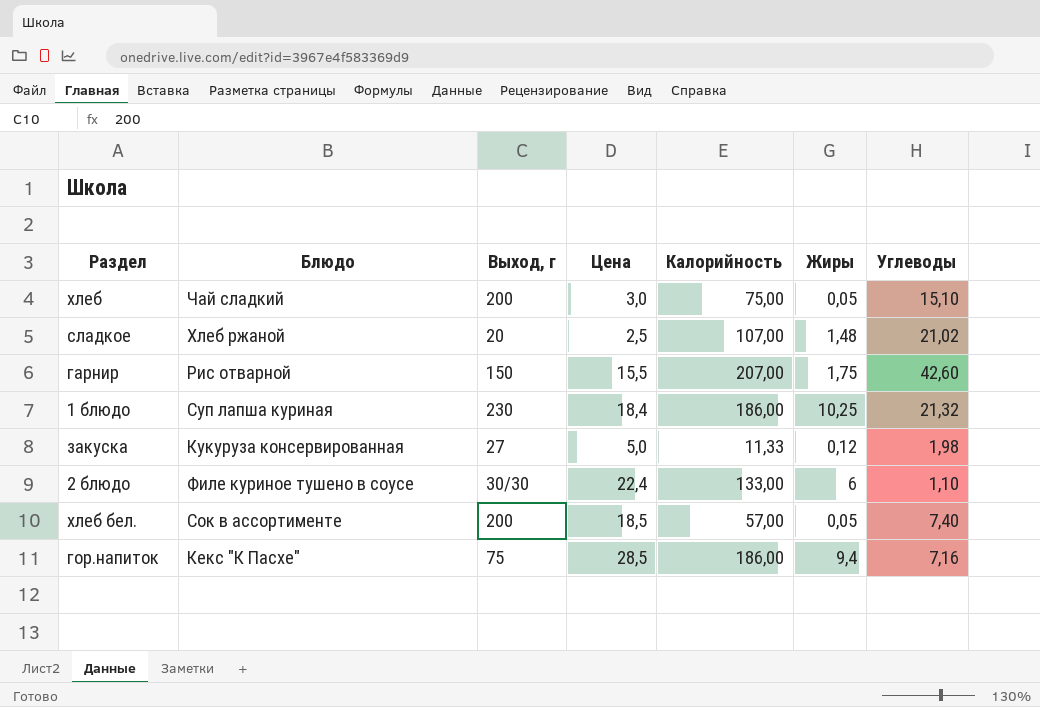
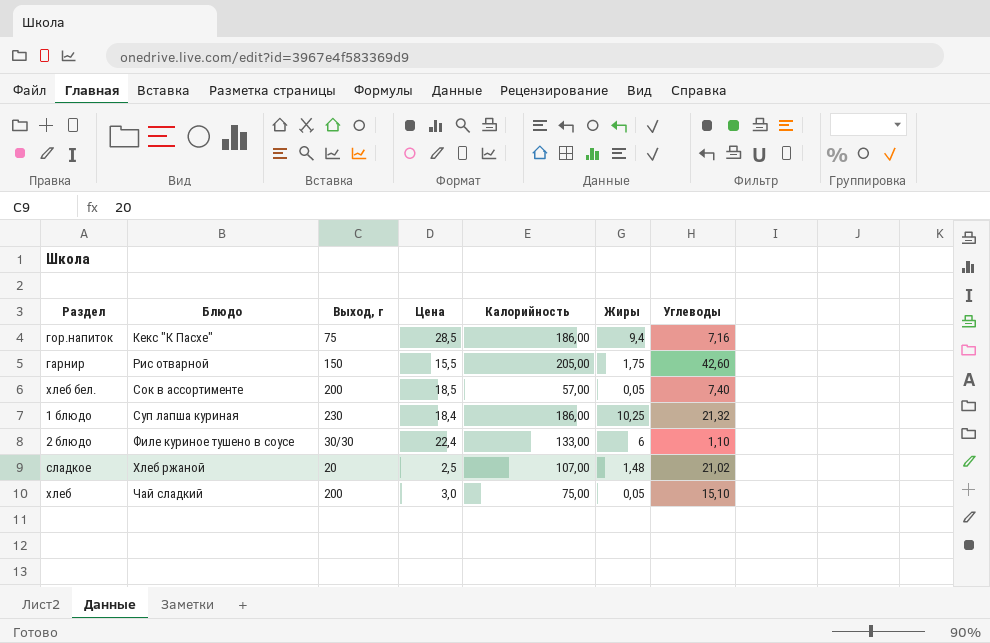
row order: none -> Блюдо ascending
row закуска: Кукуруза консервированная | 27 | 5,0 | 11,33 | 0,12 | 1,98 -> none
гарнир | Калорийность: 207,00 -> 205,00

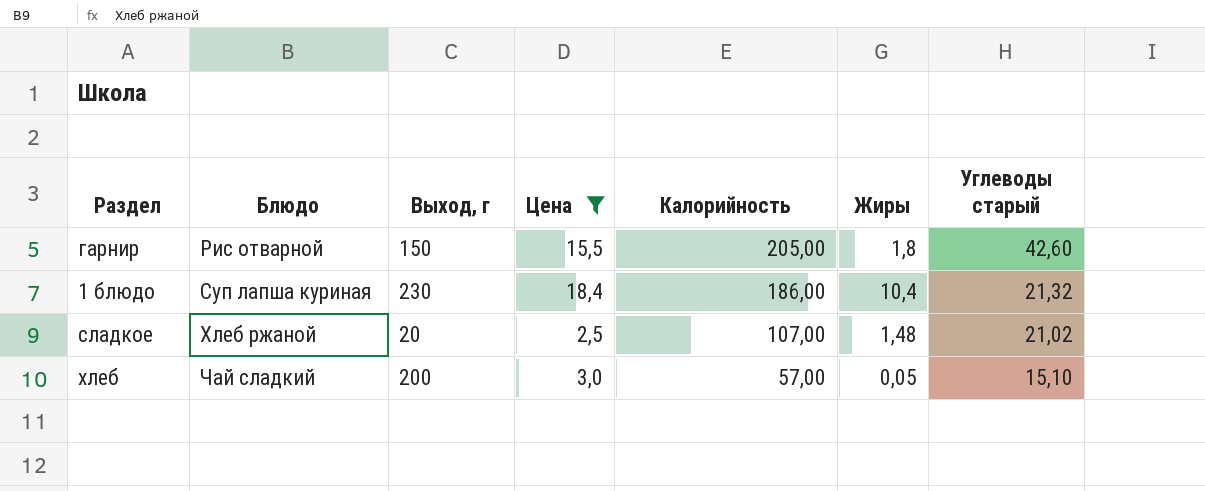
filter: none -> Цена <= 18,4
column name: Углеводы -> Углеводы старый
гарнир | Жиры: 1,75 -> 1,8
1 блюдо | Жиры: 10,25 -> 10,4
хлеб | Калорийность: 75,00 -> 57,00

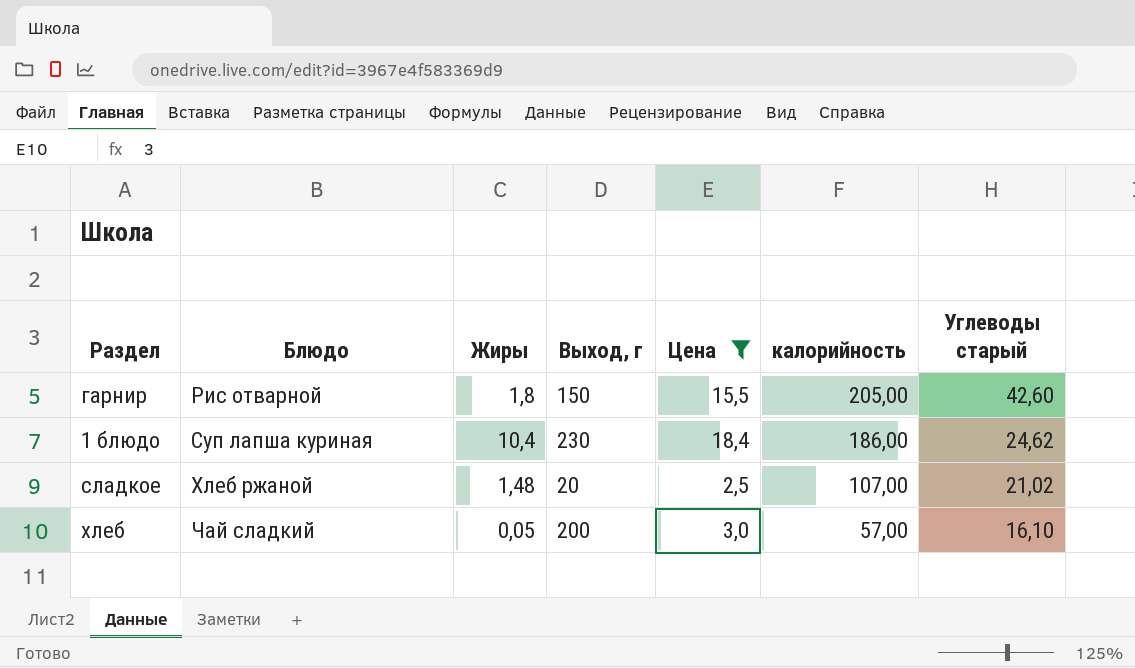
column Жиры | position: 6 -> 3
column name: Калорийность -> калорийность
1 блюдо | Углеводы старый: 21,32 -> 24,62
хлеб | Углеводы старый: 15,10 -> 16,10

